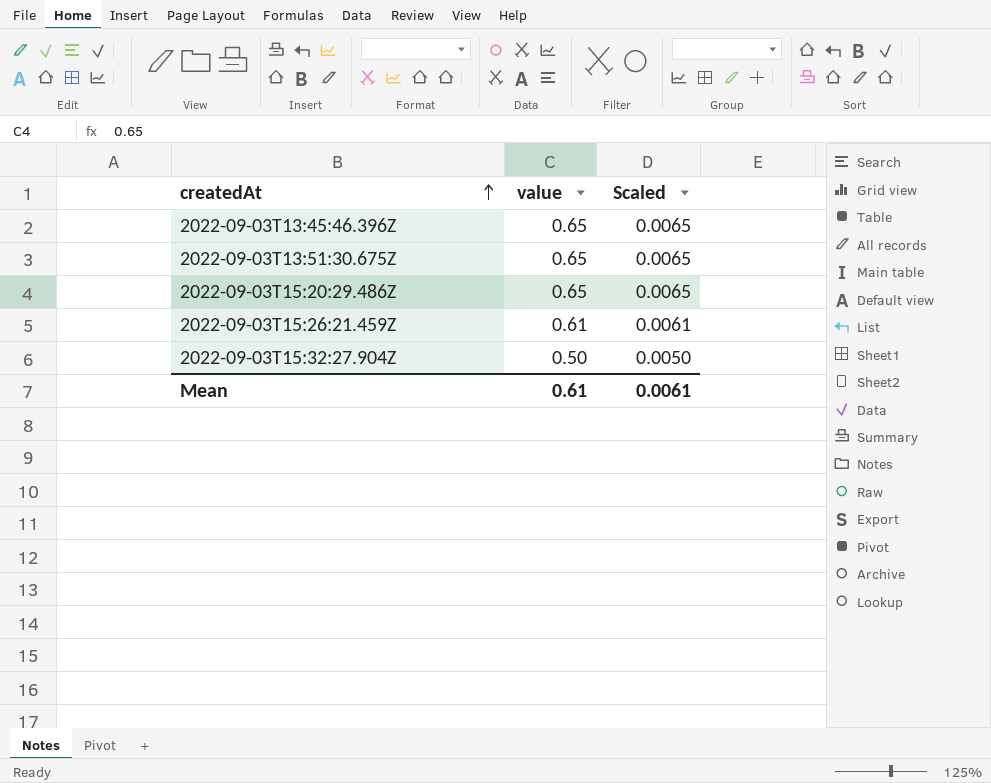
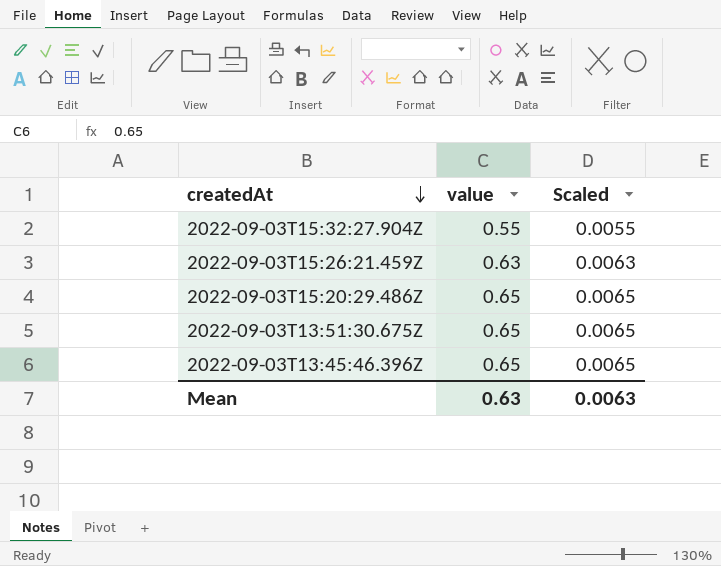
row order: createdAt ascending -> createdAt descending
2022-09-03T15:32:27.904Z | value: 0.50 -> 0.55
2022-09-03T15:32:27.904Z | Scaled: 0.0050 -> 0.0055
2022-09-03T15:26:21.459Z | value: 0.61 -> 0.63
2022-09-03T15:26:21.459Z | Scaled: 0.0061 -> 0.0063
Mean | value: 0.61 -> 0.63
Mean | Scaled: 0.0061 -> 0.0063

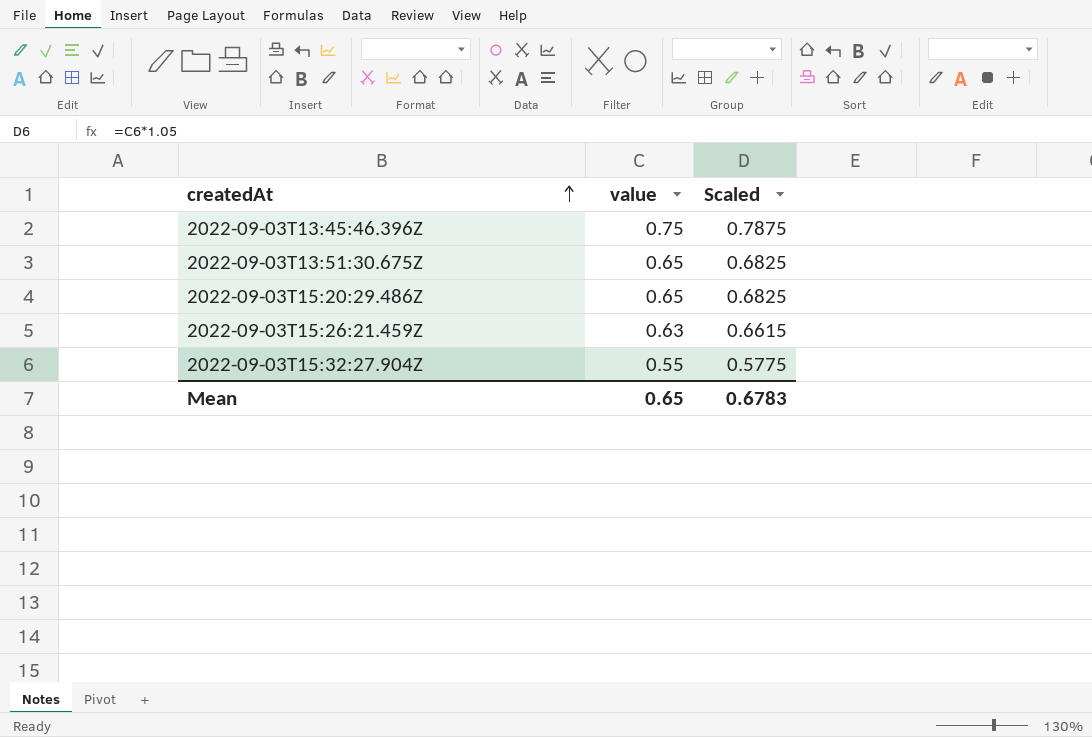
row order: createdAt descending -> createdAt ascending
column Scaled | formula: [value] * 0.01 -> [value] * 1.05
2022-09-03T13:45:46.396Z | value: 0.65 -> 0.75
Mean | value: 0.63 -> 0.65
Mean | Scaled: 0.0063 -> 0.6783

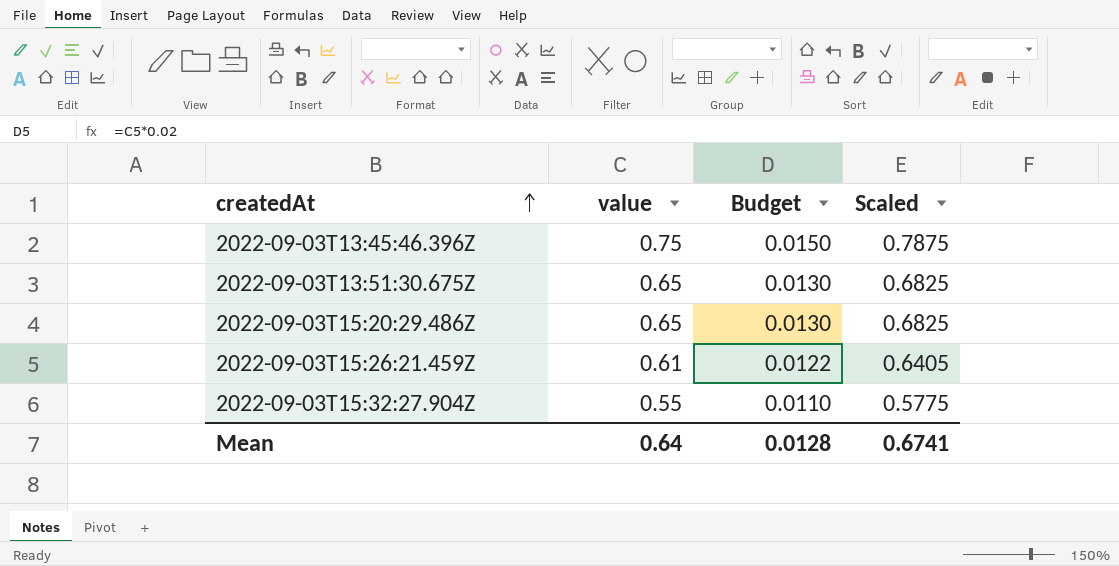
column Budget | formula: none -> [value] * 0.02
2022-09-03T15:26:21.459Z | value: 0.63 -> 0.61
2022-09-03T15:26:21.459Z | Scaled: 0.6615 -> 0.6405
Mean | value: 0.65 -> 0.64
Mean | Scaled: 0.6783 -> 0.6741

